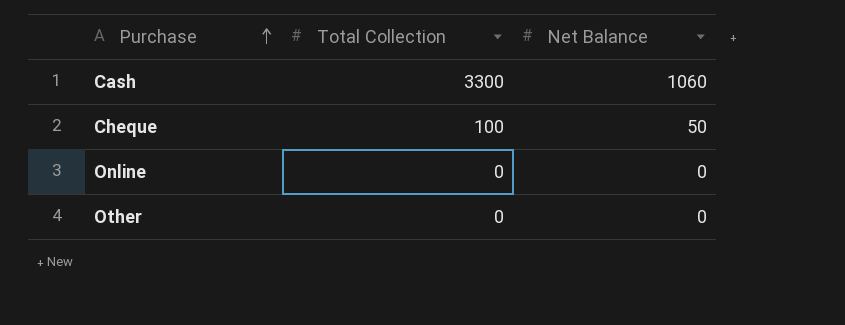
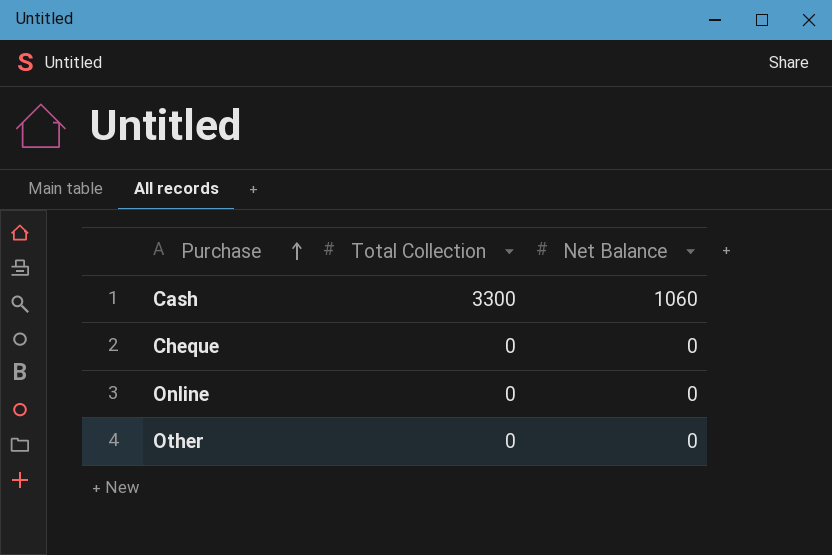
Cheque | Total Collection: 100 -> 0
Cheque | Net Balance: 50 -> 0

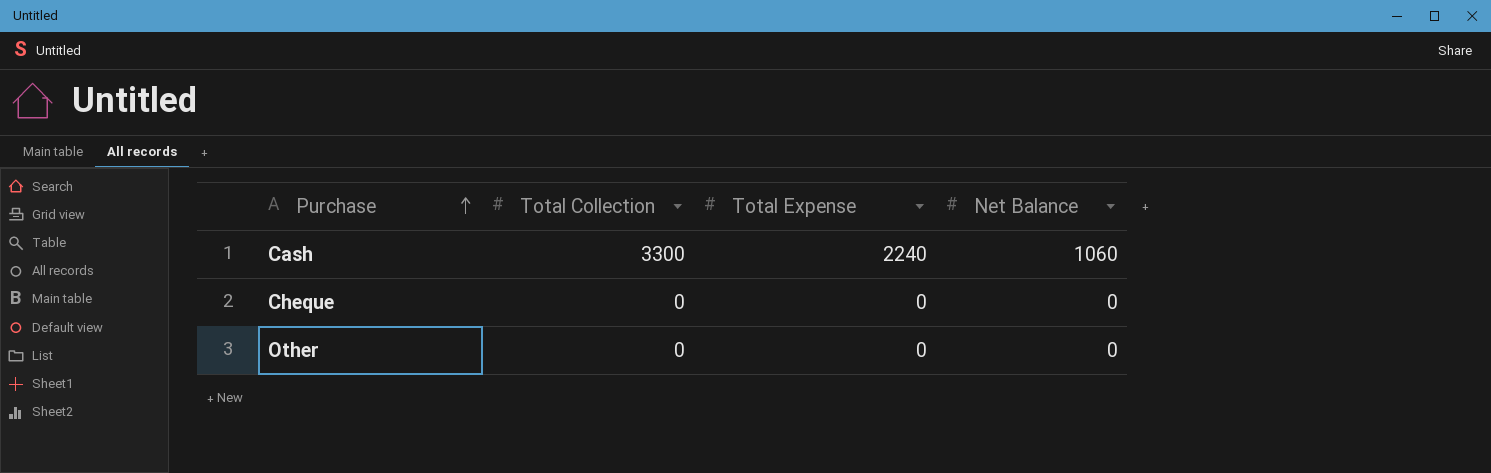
column Total Expense | position: none -> 3
row Online: 0 | 0 -> none

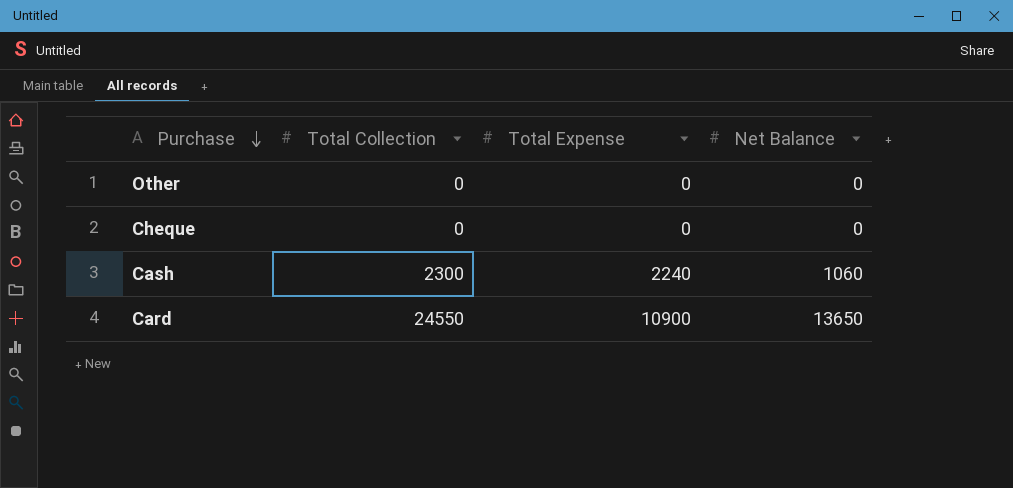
row order: Purchase ascending -> Purchase descending
Cash | Total Collection: 3300 -> 2300
row Card: none -> 24550 | 10900 | 13650

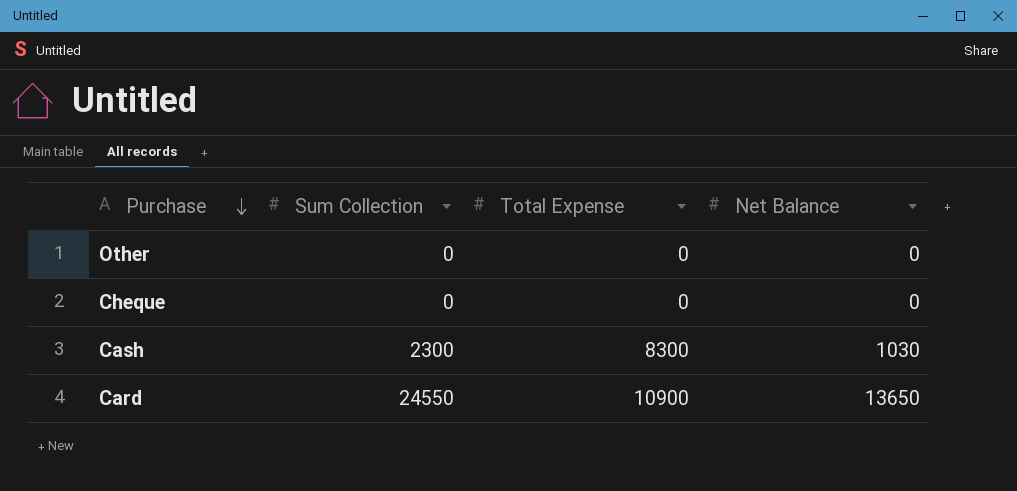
column name: Total Collection -> Sum Collection
Cash | Total Expense: 2240 -> 8300
Cash | Net Balance: 1060 -> 1030

